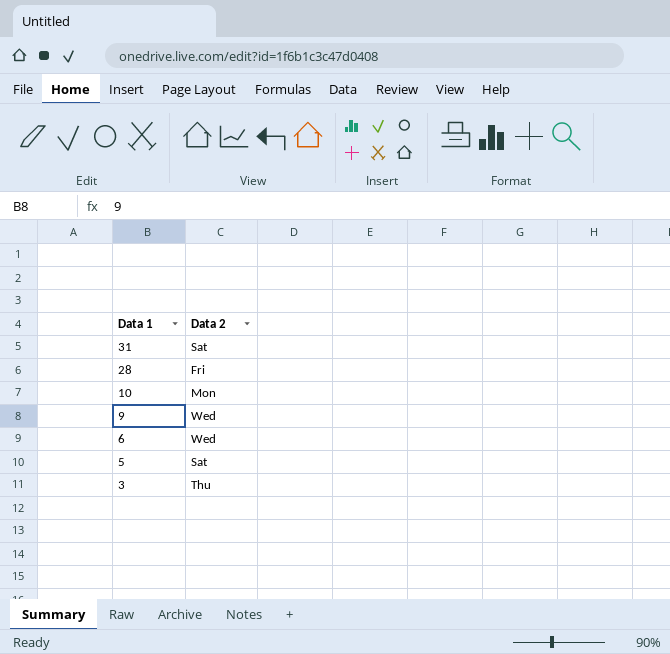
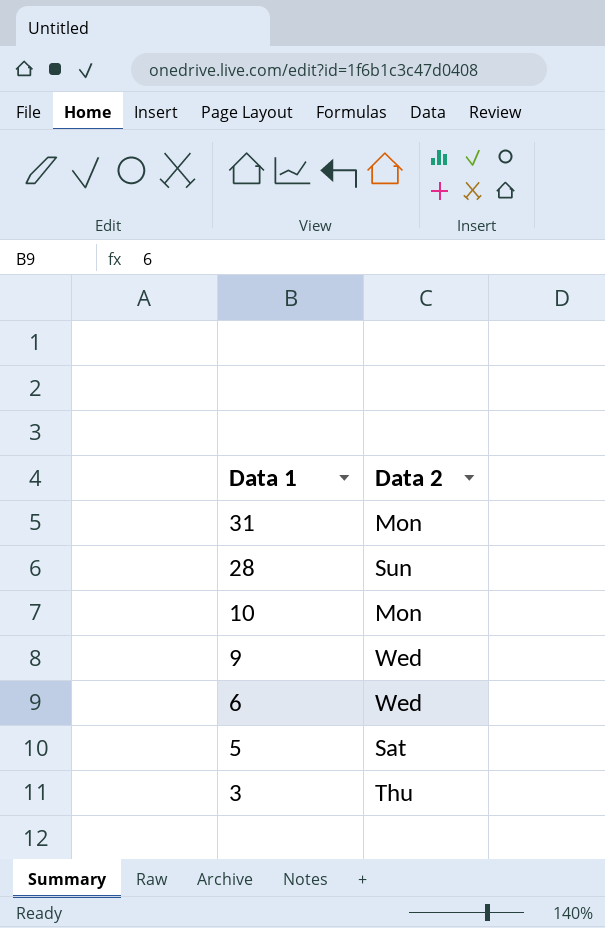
31 | Data 2: Sat -> Mon
28 | Data 2: Fri -> Sun

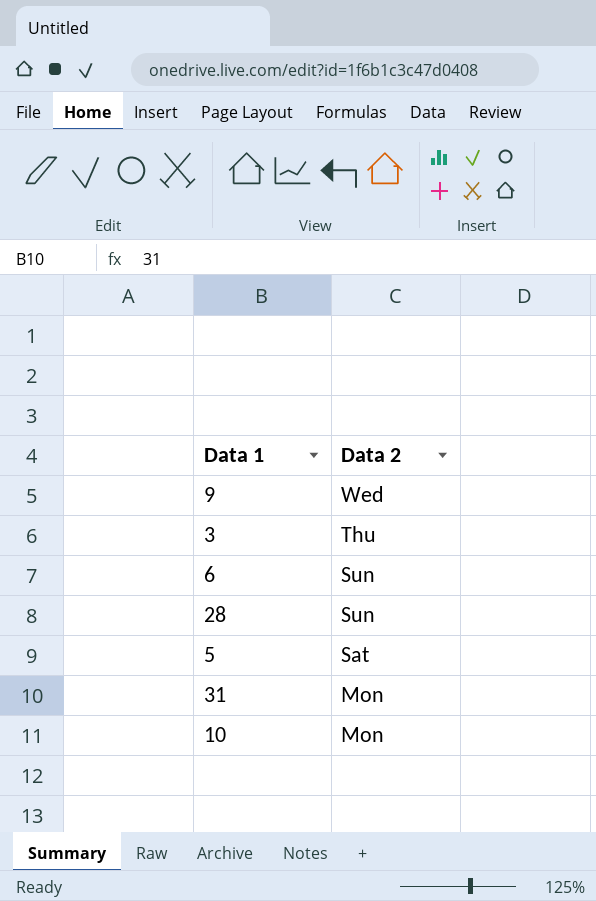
row order: Data 1 descending -> Data 2 descending
6 | Data 2: Wed -> Sun

